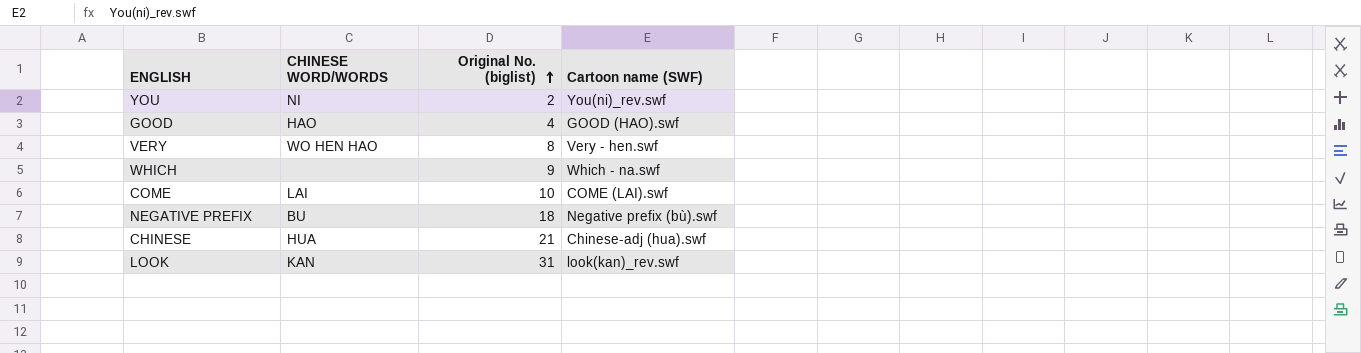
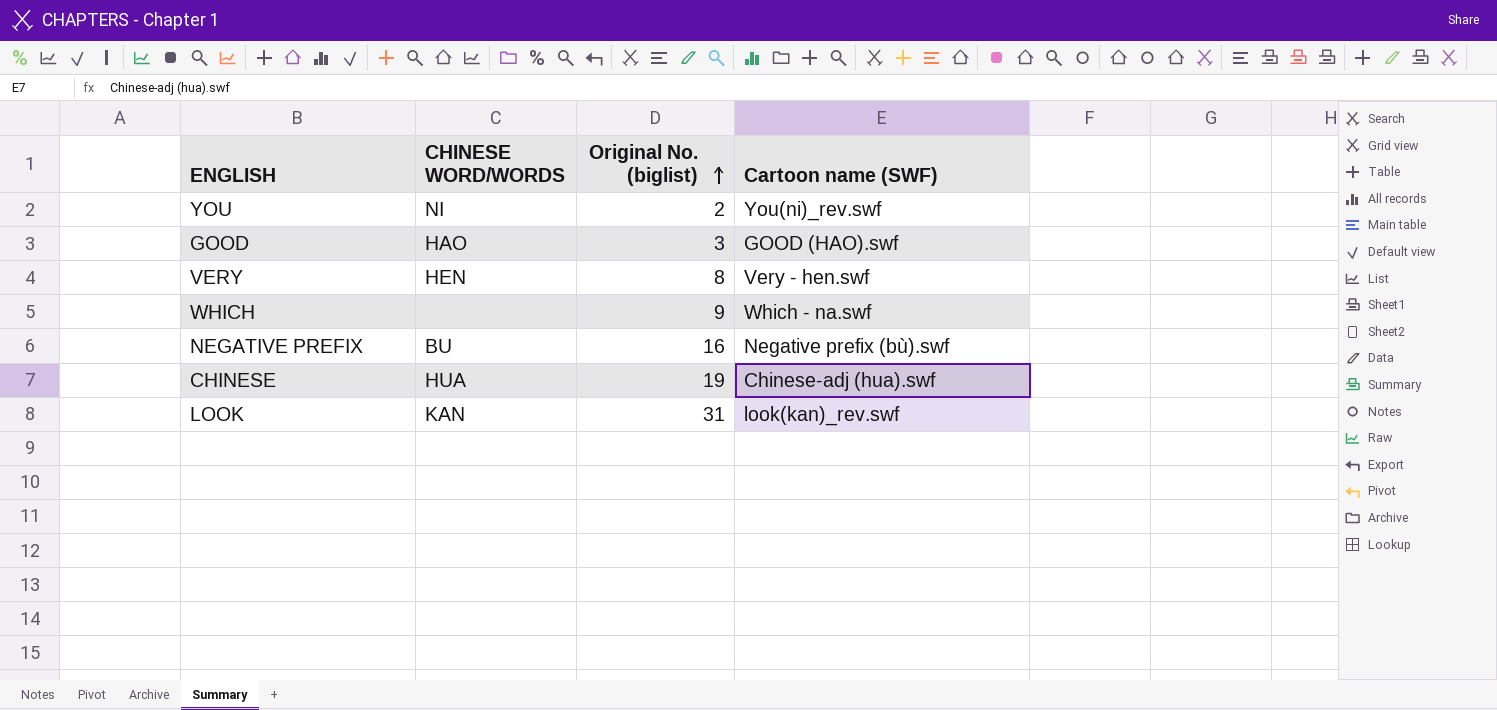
row COME: LAI | 10 | COME (LAI).swf -> none
GOOD | Original No. (biglist): 4 -> 3
VERY | CHINESE WORD/WORDS: WO HEN HAO -> HEN
NEGATIVE PREFIX | Original No. (biglist): 18 -> 16
CHINESE | Original No. (biglist): 21 -> 19

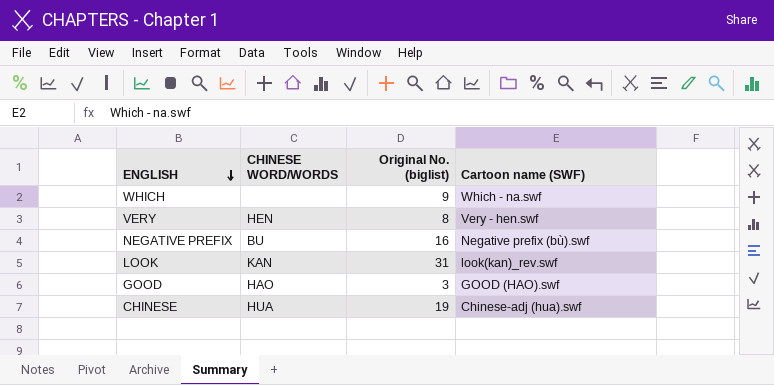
row order: Original No. (biglist) ascending -> ENGLISH descending
row YOU: NI | 2 | You(ni)_rev.swf -> none

